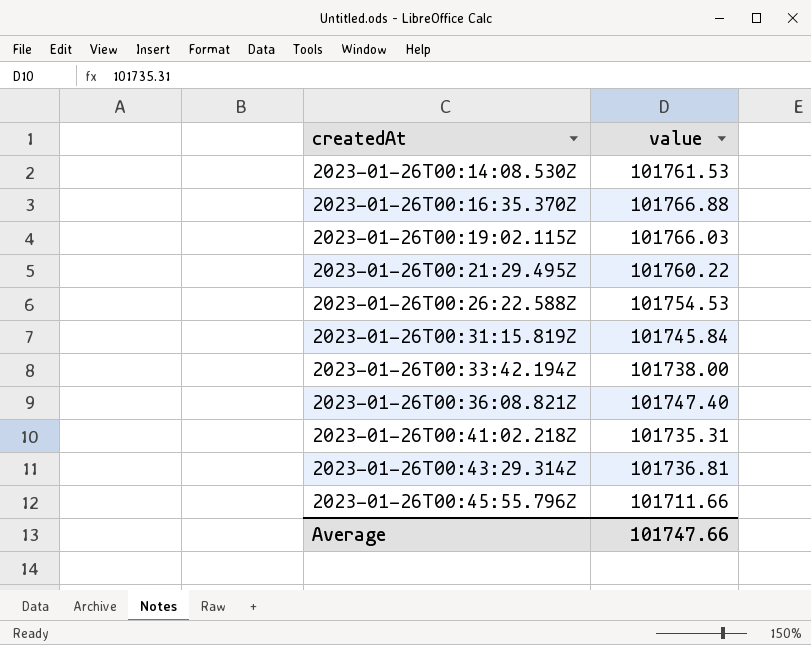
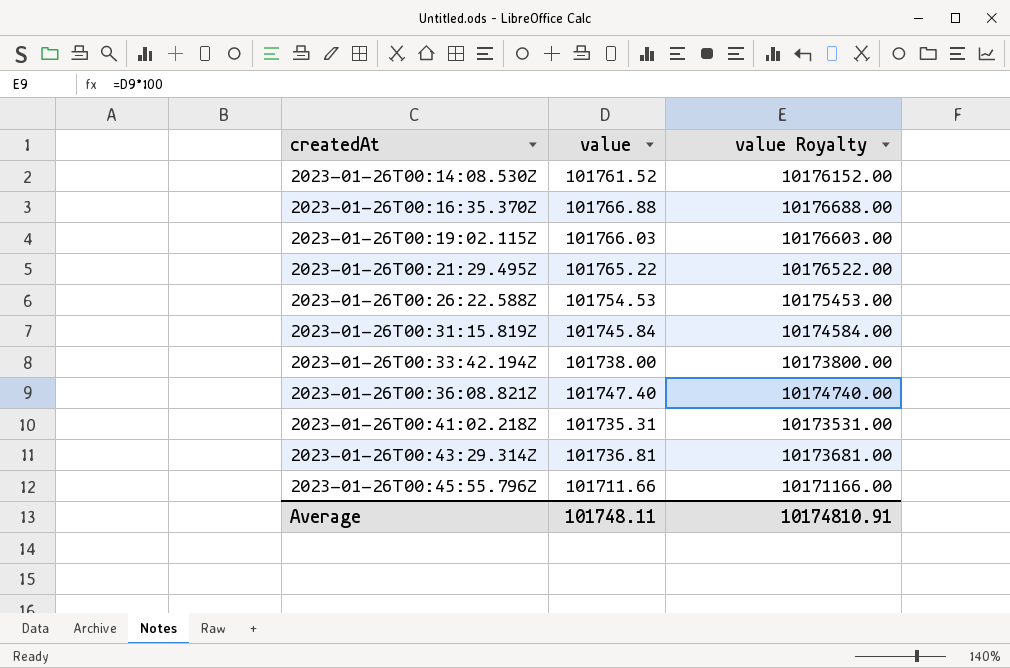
column value Royalty | formula: none -> [value] * 100
2023-01-26T00:14:08.530Z | value: 101761.53 -> 101761.52
2023-01-26T00:21:29.495Z | value: 101760.22 -> 101765.22
Average | value: 101747.66 -> 101748.11

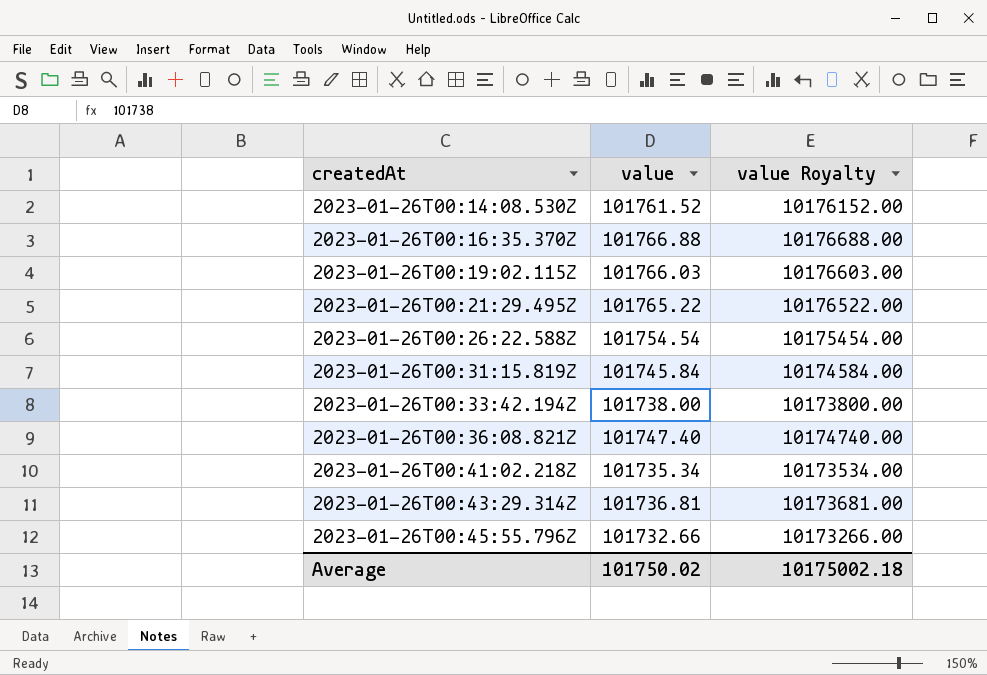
2023-01-26T00:26:22.588Z | value: 101754.53 -> 101754.54
2023-01-26T00:26:22.588Z | value Royalty: 10175453.00 -> 10175454.00
2023-01-26T00:41:02.218Z | value: 101735.31 -> 101735.34
2023-01-26T00:41:02.218Z | value Royalty: 10173531.00 -> 10173534.00
2023-01-26T00:45:55.796Z | value: 101711.66 -> 101732.66
2023-01-26T00:45:55.796Z | value Royalty: 10171166.00 -> 10173266.00
Average | value: 101748.11 -> 101750.02
Average | value Royalty: 10174810.91 -> 10175002.18

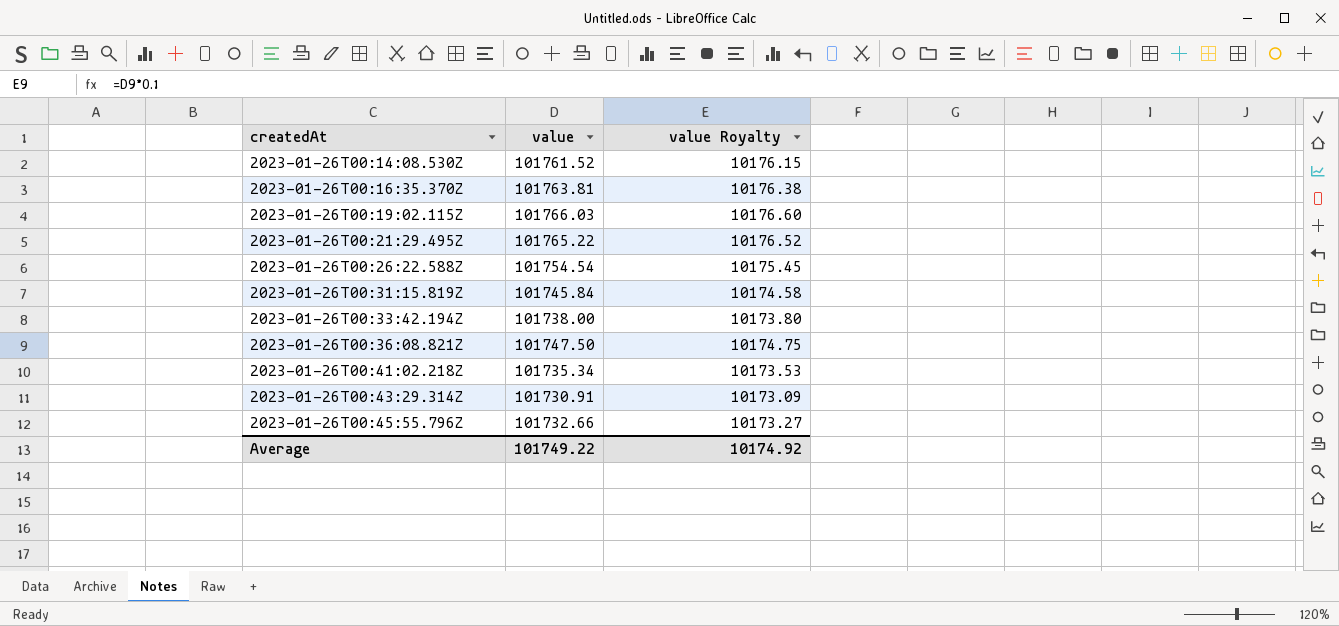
column value Royalty | formula: [value] * 100 -> [value] * 0.1
2023-01-26T00:16:35.370Z | value: 101766.88 -> 101763.81
2023-01-26T00:36:08.821Z | value: 101747.40 -> 101747.50
2023-01-26T00:43:29.314Z | value: 101736.81 -> 101730.91
Average | value: 101750.02 -> 101749.22
Average | value Royalty: 10175002.18 -> 10174.92

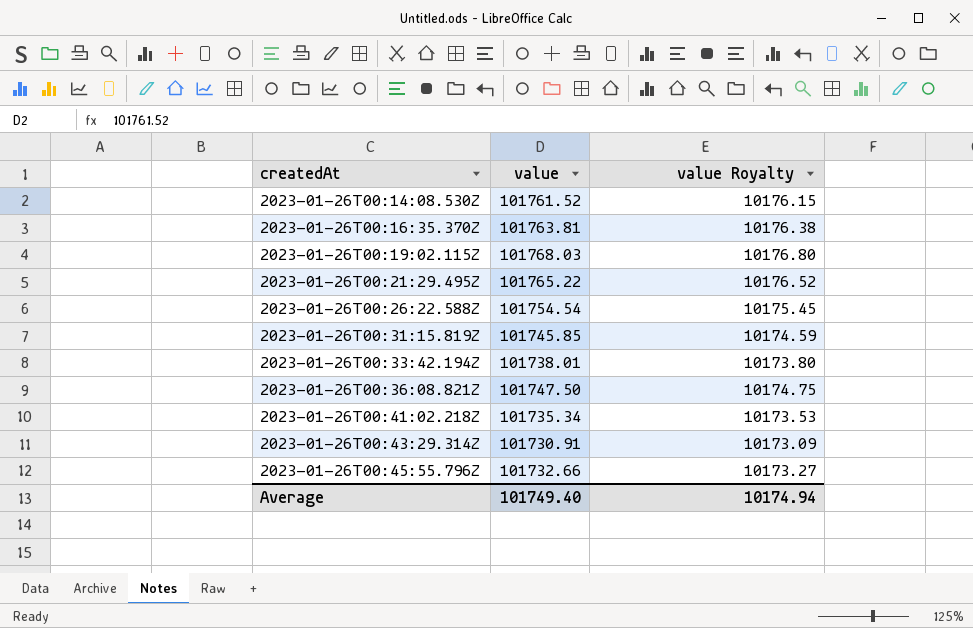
2023-01-26T00:19:02.115Z | value: 101766.03 -> 101768.03
2023-01-26T00:19:02.115Z | value Royalty: 10176.60 -> 10176.80
2023-01-26T00:31:15.819Z | value: 101745.84 -> 101745.85
2023-01-26T00:31:15.819Z | value Royalty: 10174.58 -> 10174.59
2023-01-26T00:33:42.194Z | value: 101738.00 -> 101738.01
Average | value: 101749.22 -> 101749.40
Average | value Royalty: 10174.92 -> 10174.94

